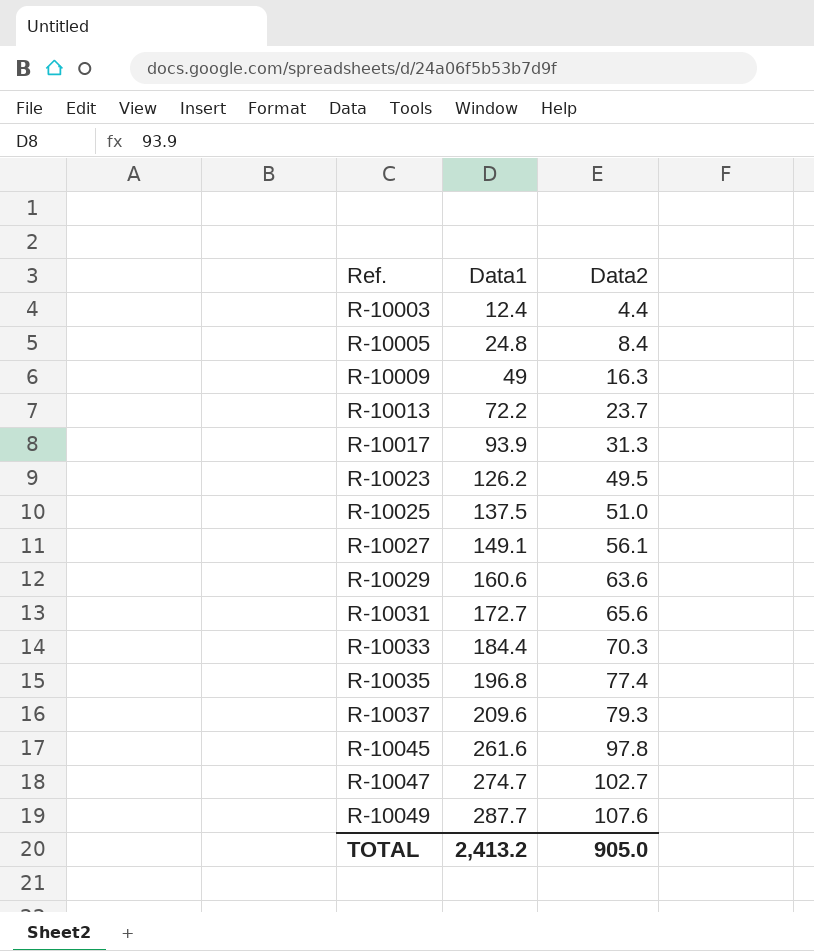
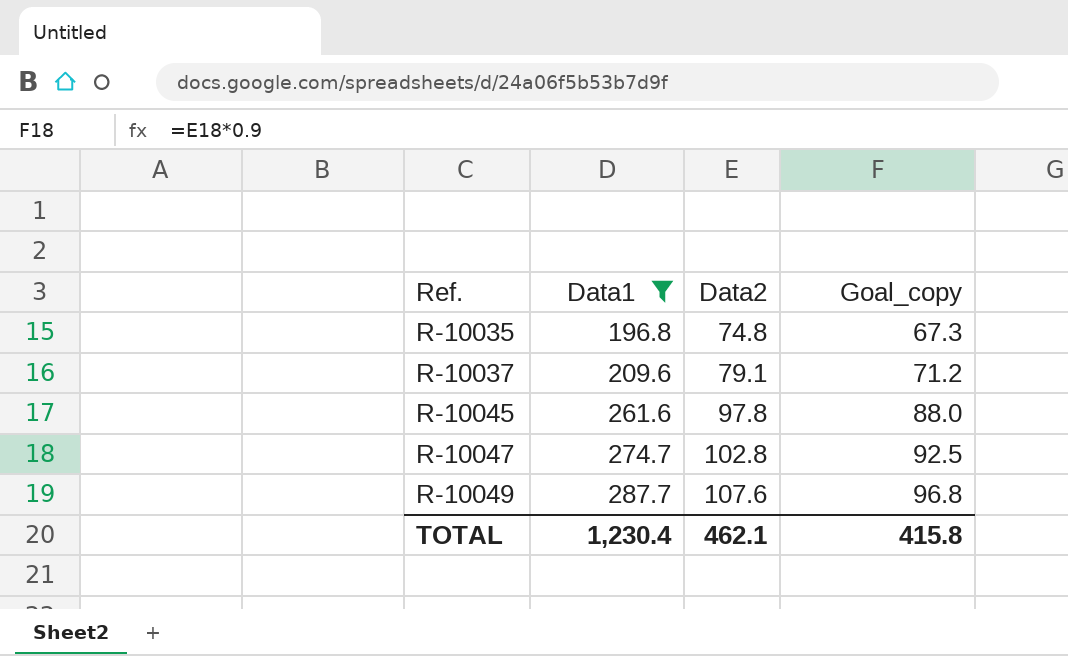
filter: none -> Data1 >= 196.8
column Goal_copy | formula: none -> [Data2] * 0.9
R-10035 | Data2: 77.4 -> 74.8
R-10037 | Data2: 79.3 -> 79.1
R-10047 | Data2: 102.7 -> 102.8
TOTAL | Data1: 2,413.2 -> 1,230.4
TOTAL | Data2: 905.0 -> 462.1

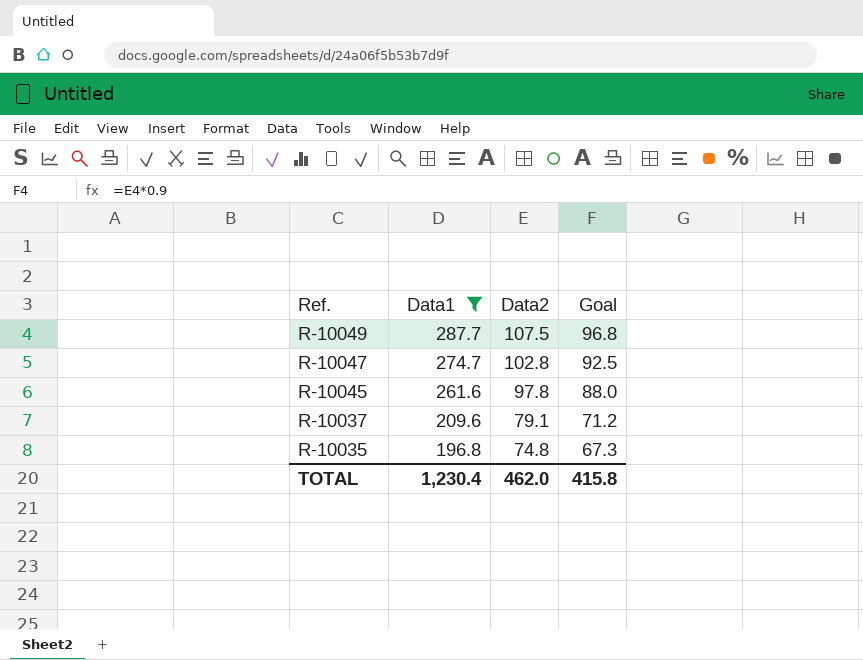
row order: Ref. ascending -> Ref. descending
column name: Goal_copy -> Goal
R-10049 | Data2: 107.6 -> 107.5
TOTAL | Data2: 462.1 -> 462.0

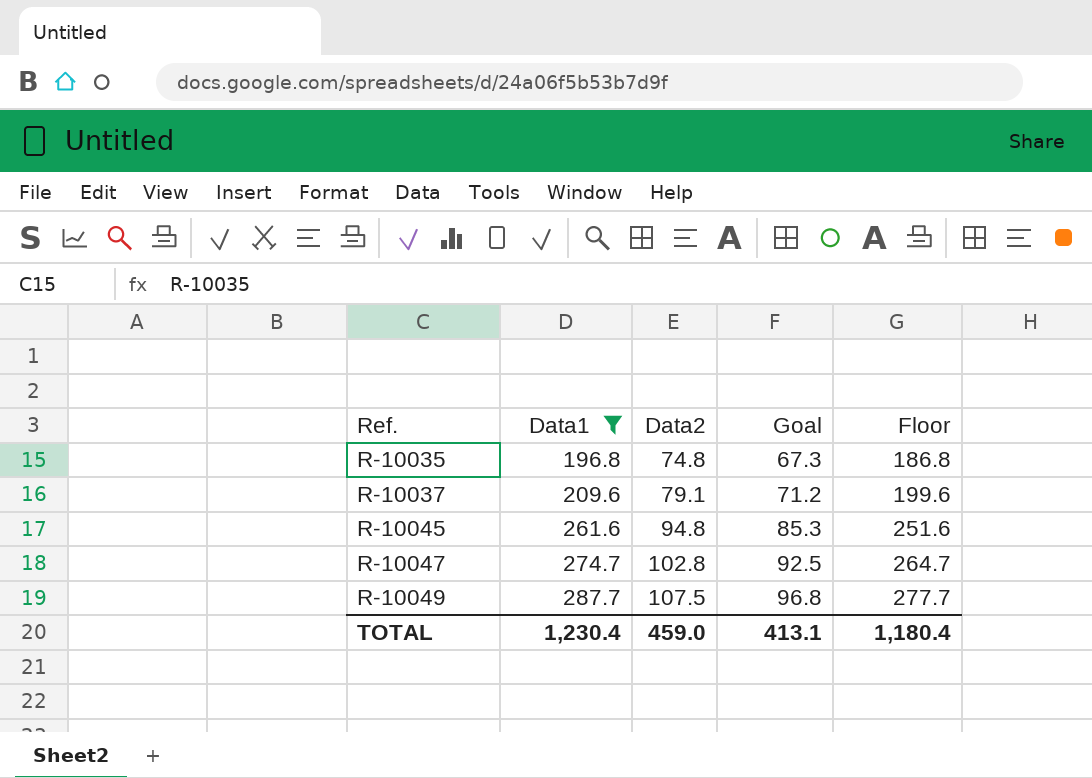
row order: Ref. descending -> Ref. ascending
column Floor | formula: none -> [Data1] - 10
R-10045 | Data2: 97.8 -> 94.8
R-10045 | Goal: 88.0 -> 85.3
TOTAL | Data2: 462.0 -> 459.0
TOTAL | Goal: 415.8 -> 413.1

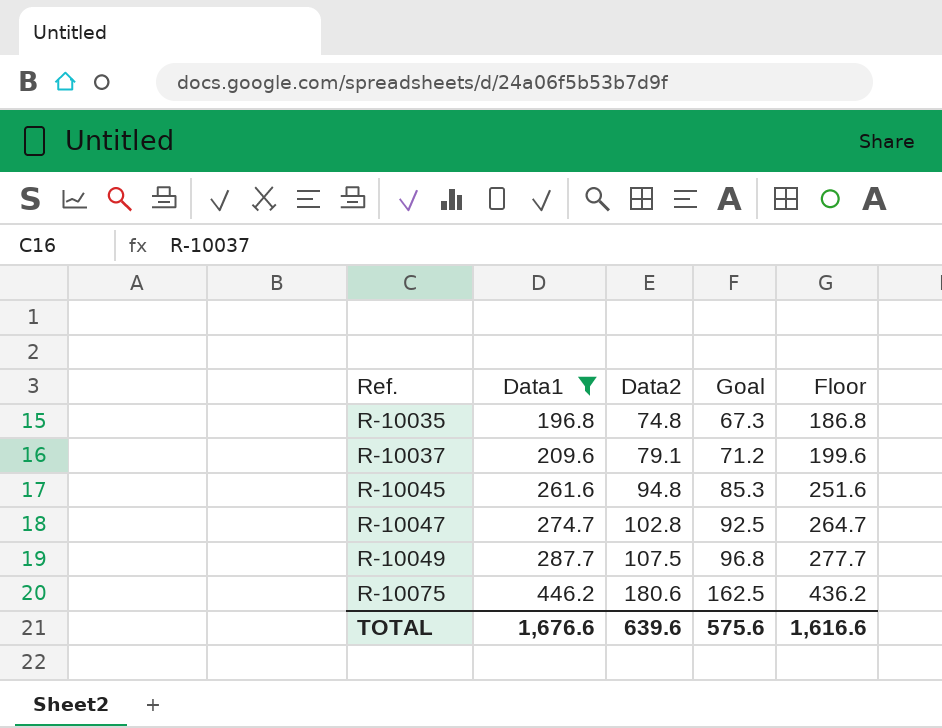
row R-10075: none -> 446.2 | 180.6 | 162.5 | 436.2
TOTAL | Data1: 1,230.4 -> 1,676.6
TOTAL | Data2: 459.0 -> 639.6
TOTAL | Goal: 413.1 -> 575.6
TOTAL | Floor: 1,180.4 -> 1,616.6

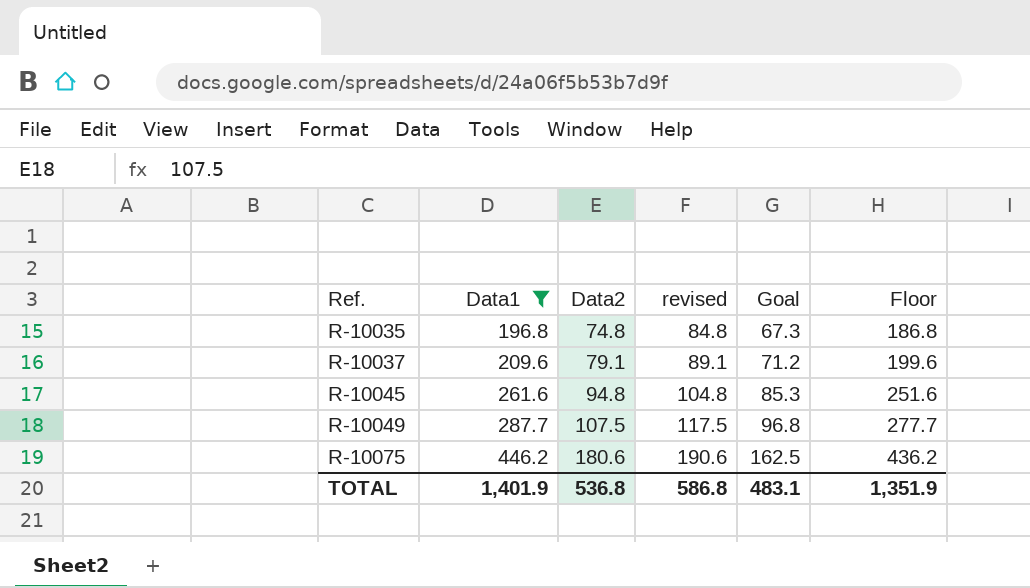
column revised | formula: none -> [Data2] + 10
row R-10047: 274.7 | 102.8 | 92.5 | 264.7 -> none
TOTAL | Data1: 1,676.6 -> 1,401.9
TOTAL | Data2: 639.6 -> 536.8
TOTAL | Goal: 575.6 -> 483.1
TOTAL | Floor: 1,616.6 -> 1,351.9

